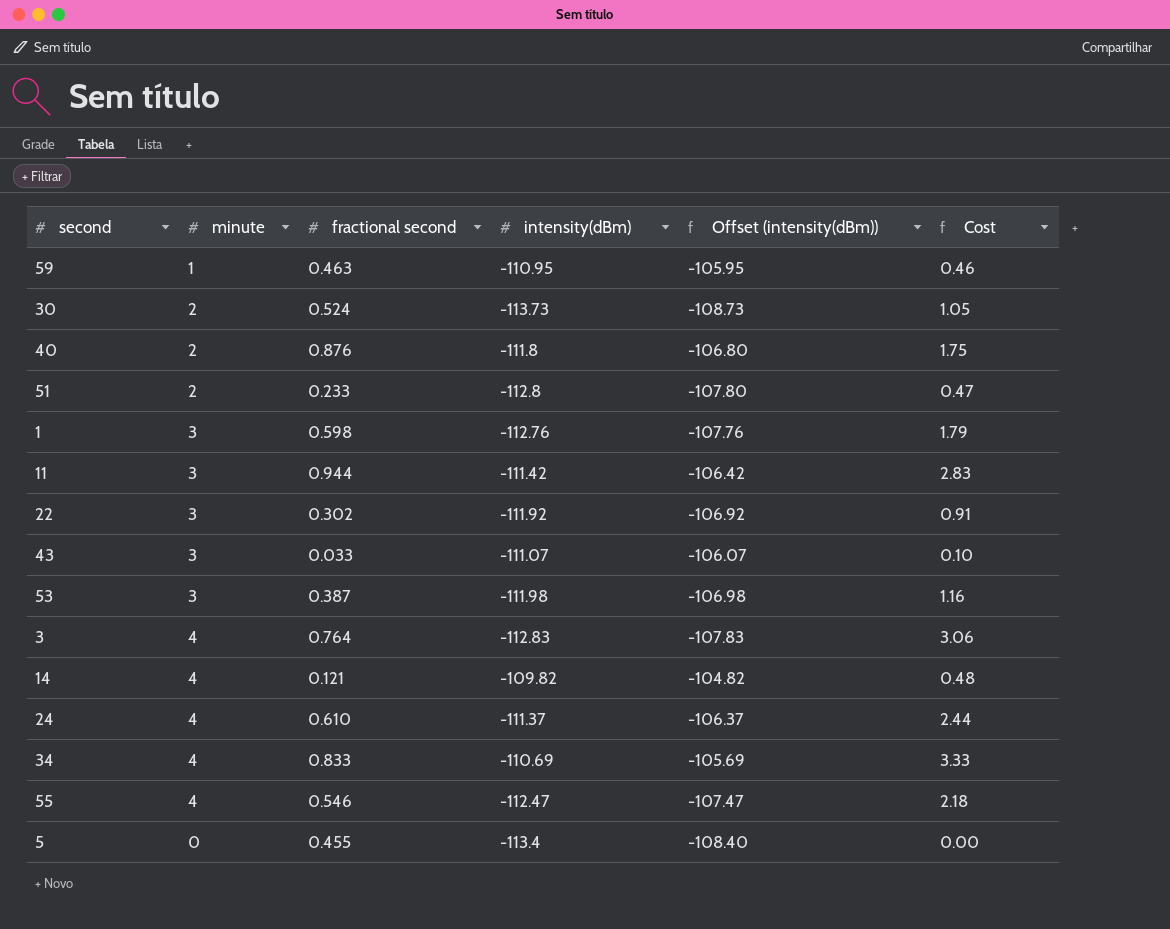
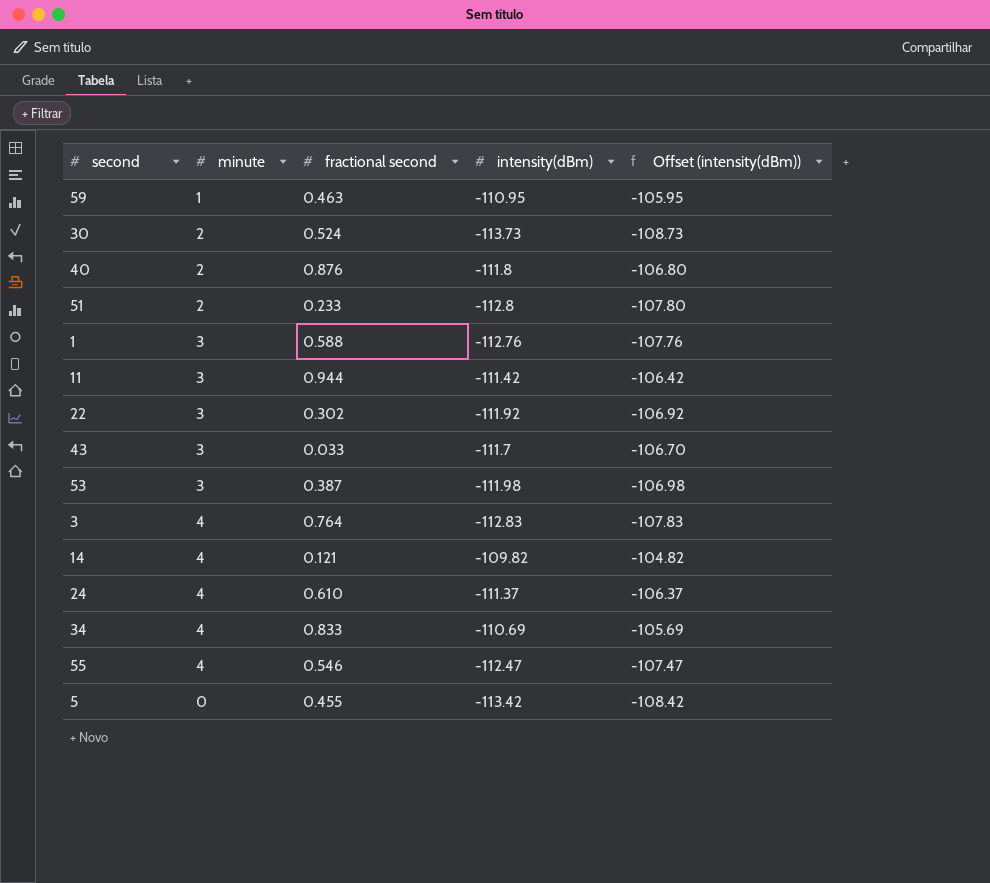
column Cost | formula: [minute] * [fractional second] -> none
1 | fractional second: 0.598 -> 0.588
43 | intensity(dBm): -111.07 -> -111.7
43 | Offset (intensity(dBm)): -106.07 -> -106.70
5 | intensity(dBm): -113.4 -> -113.42
5 | Offset (intensity(dBm)): -108.40 -> -108.42

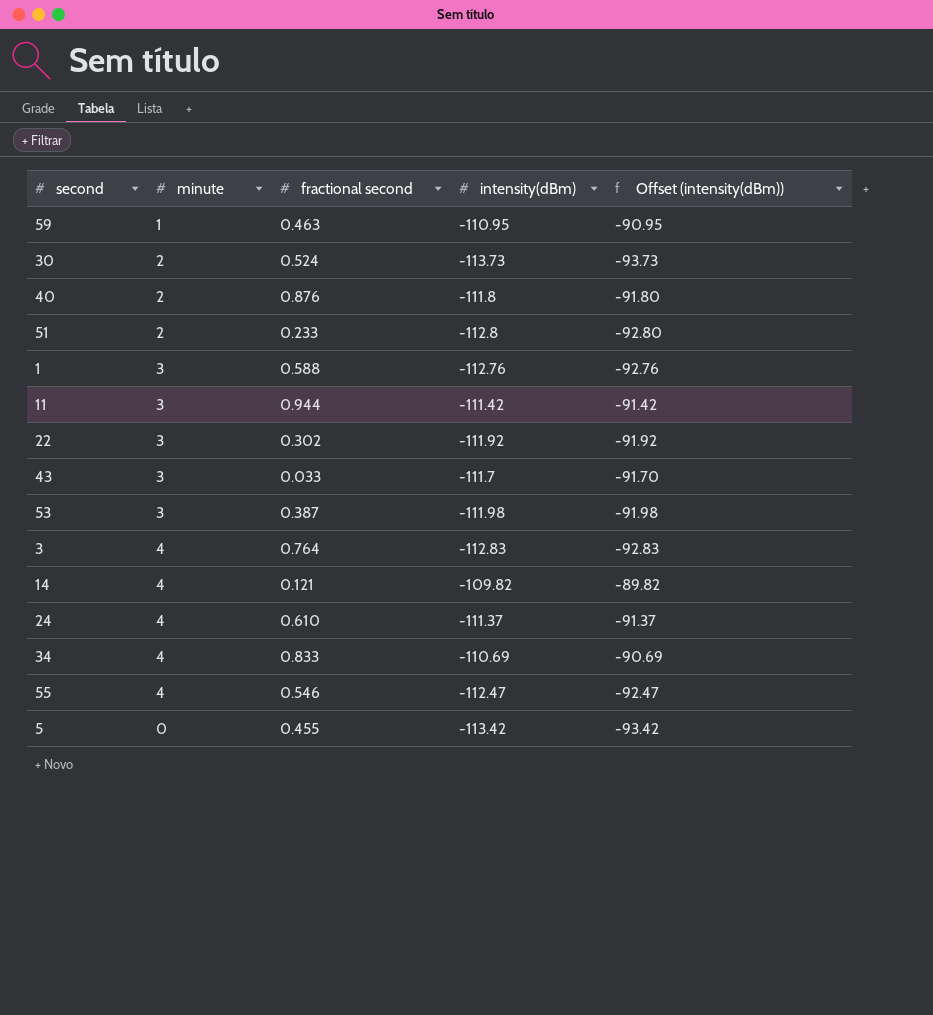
column Offset (intensity(dBm)) | formula: [intensity(dBm)] + 5 -> [intensity(dBm)] + 20

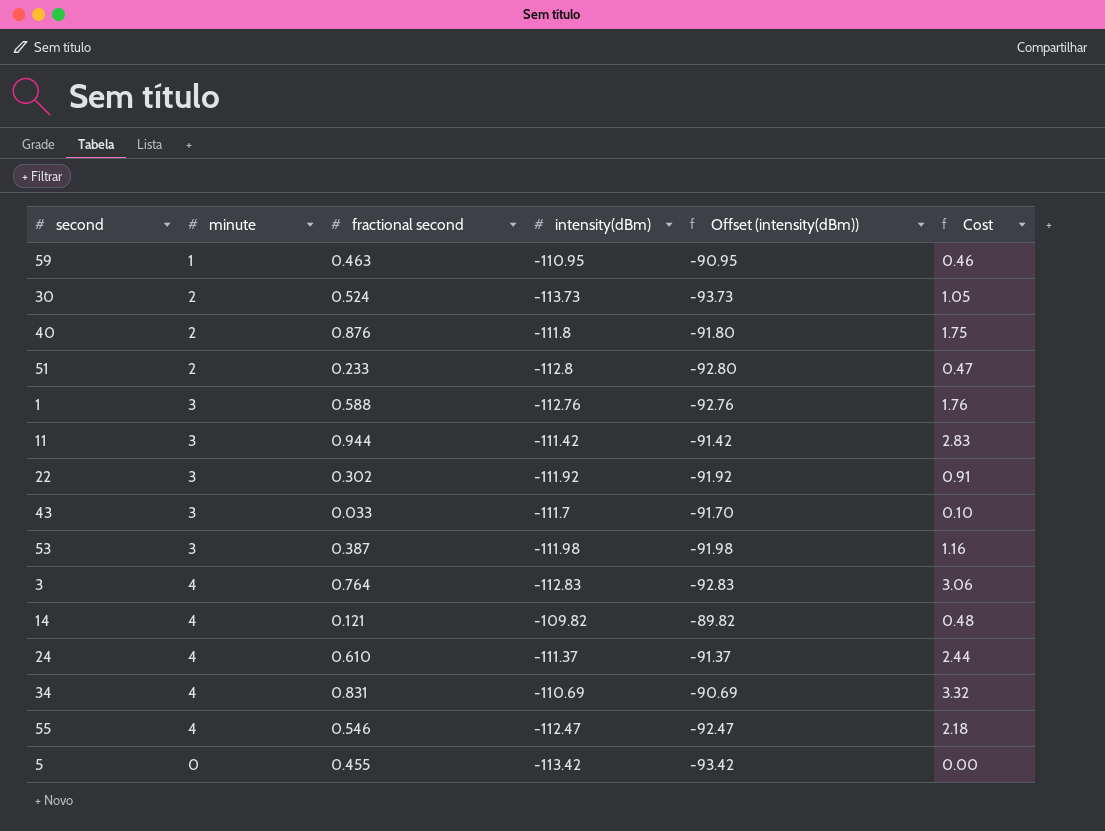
column Cost | formula: none -> [minute] * [fractional second]
34 | fractional second: 0.833 -> 0.831

